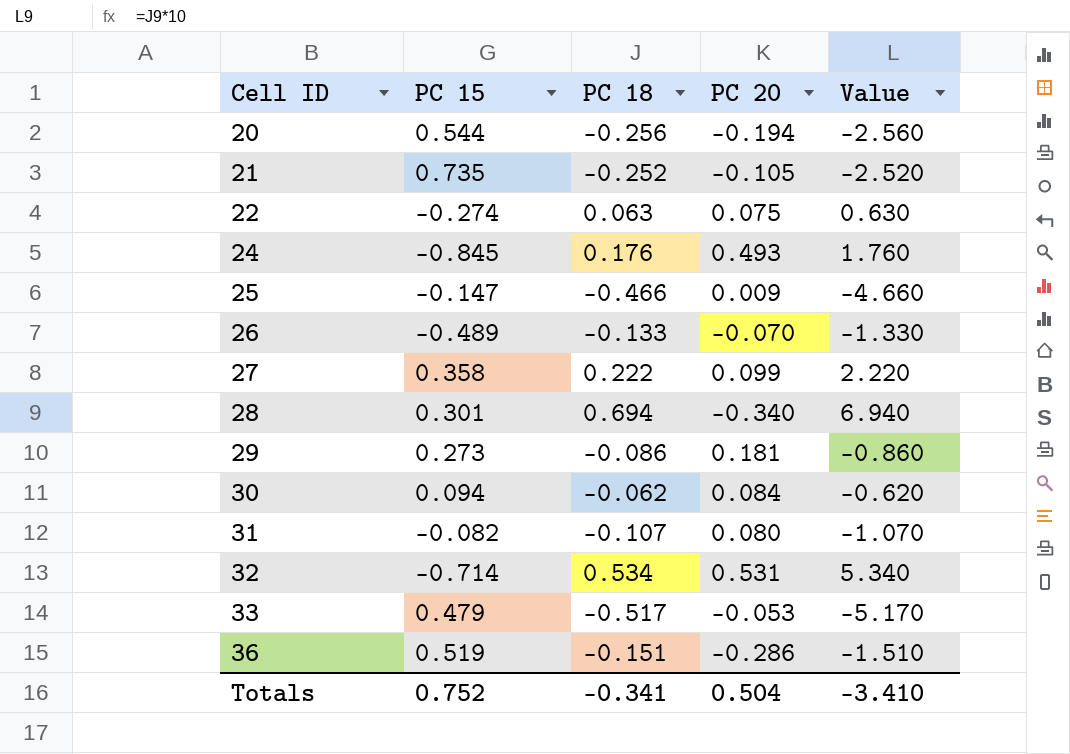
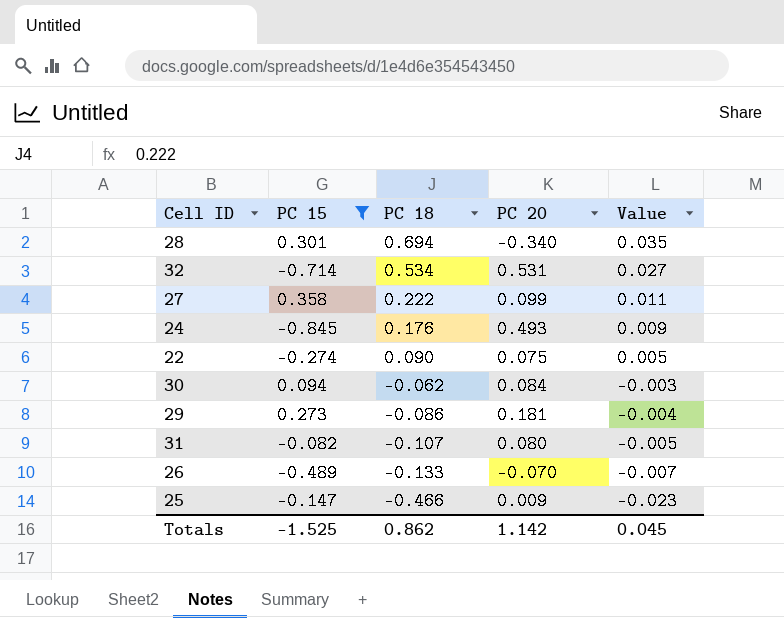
filter: none -> PC 15 <= 0.358
row order: Cell ID ascending -> PC 18 descending
column Value | formula: [PC 18] * 10 -> [PC 18] * 0.05
22 | PC 18: 0.063 -> 0.090
Totals | PC 15: 0.752 -> -1.525
Totals | PC 18: -0.341 -> 0.862
Totals | PC 20: 0.504 -> 1.142
Totals | Value: -3.410 -> 0.045

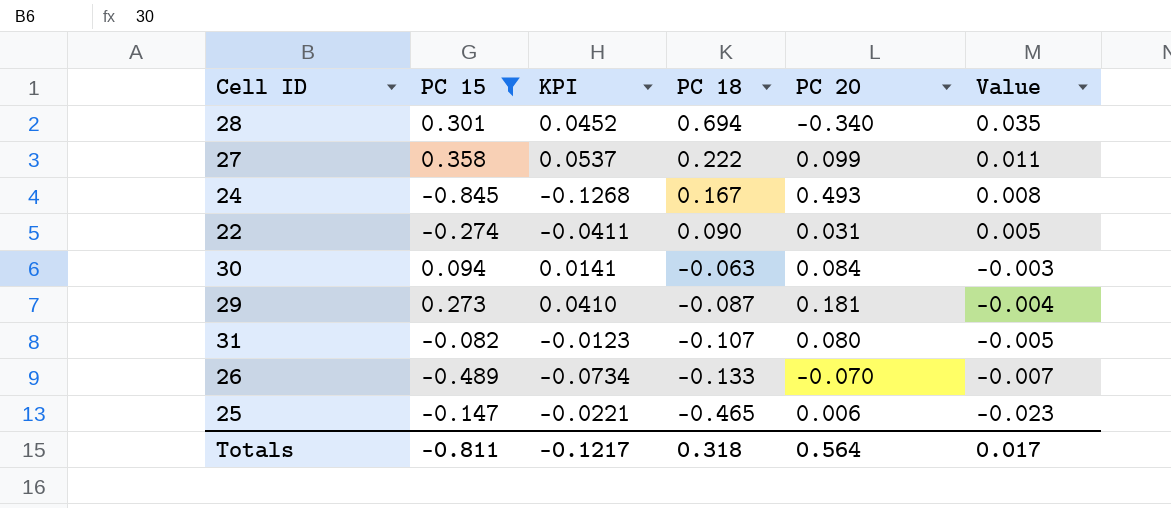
column KPI | formula: none -> [PC 15] * 0.15
row 32: -0.714 | 0.534 | 0.531 | 0.027 -> none
24 | PC 18: 0.176 -> 0.167
24 | Value: 0.009 -> 0.008
22 | PC 20: 0.075 -> 0.031
30 | PC 18: -0.062 -> -0.063
29 | PC 18: -0.086 -> -0.087
25 | PC 18: -0.466 -> -0.465
25 | PC 20: 0.009 -> 0.006
Totals | PC 15: -1.525 -> -0.811
Totals | PC 18: 0.862 -> 0.318
Totals | PC 20: 1.142 -> 0.564
Totals | Value: 0.045 -> 0.017

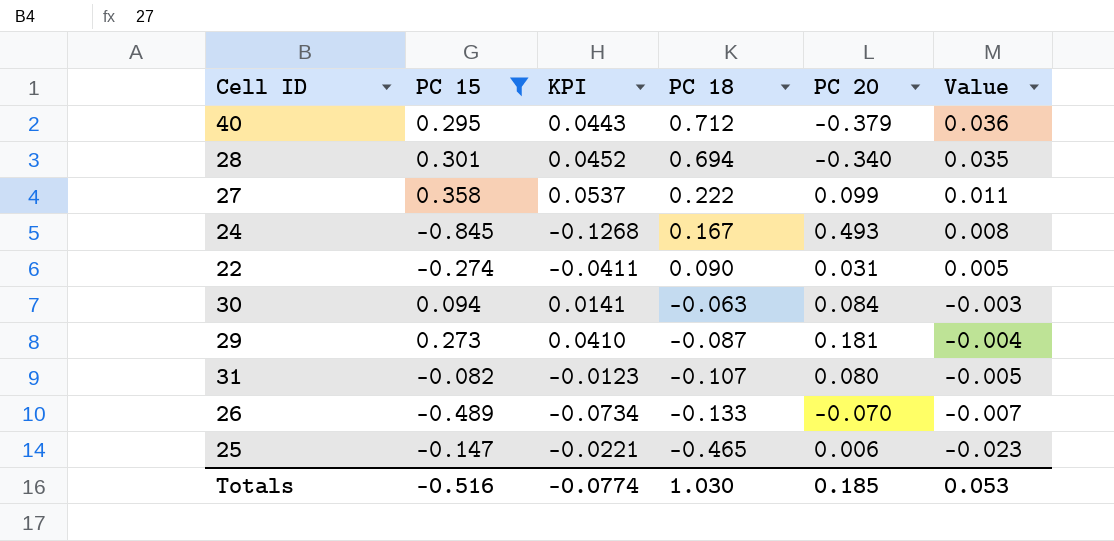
row 40: none -> 0.295 | 0.0443 | 0.712 | -0.379 | 0.036
Totals | PC 15: -0.811 -> -0.516
Totals | KPI: -0.1217 -> -0.0774
Totals | PC 18: 0.318 -> 1.030
Totals | PC 20: 0.564 -> 0.185
Totals | Value: 0.017 -> 0.053

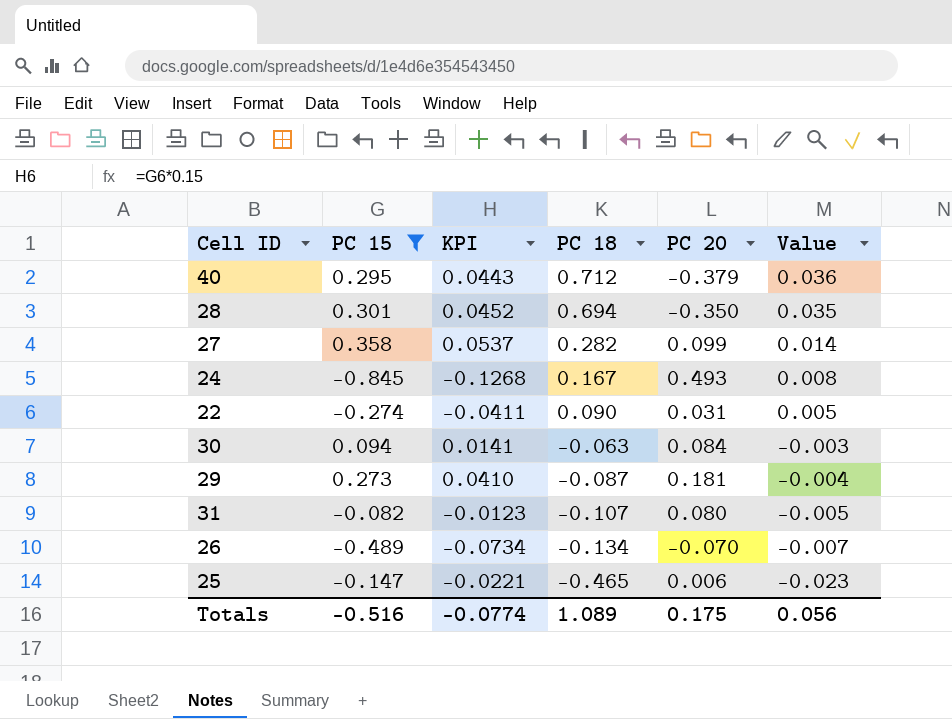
28 | PC 20: -0.340 -> -0.350
27 | PC 18: 0.222 -> 0.282
27 | Value: 0.011 -> 0.014
26 | PC 18: -0.133 -> -0.134
Totals | PC 18: 1.030 -> 1.089
Totals | PC 20: 0.185 -> 0.175
Totals | Value: 0.053 -> 0.056

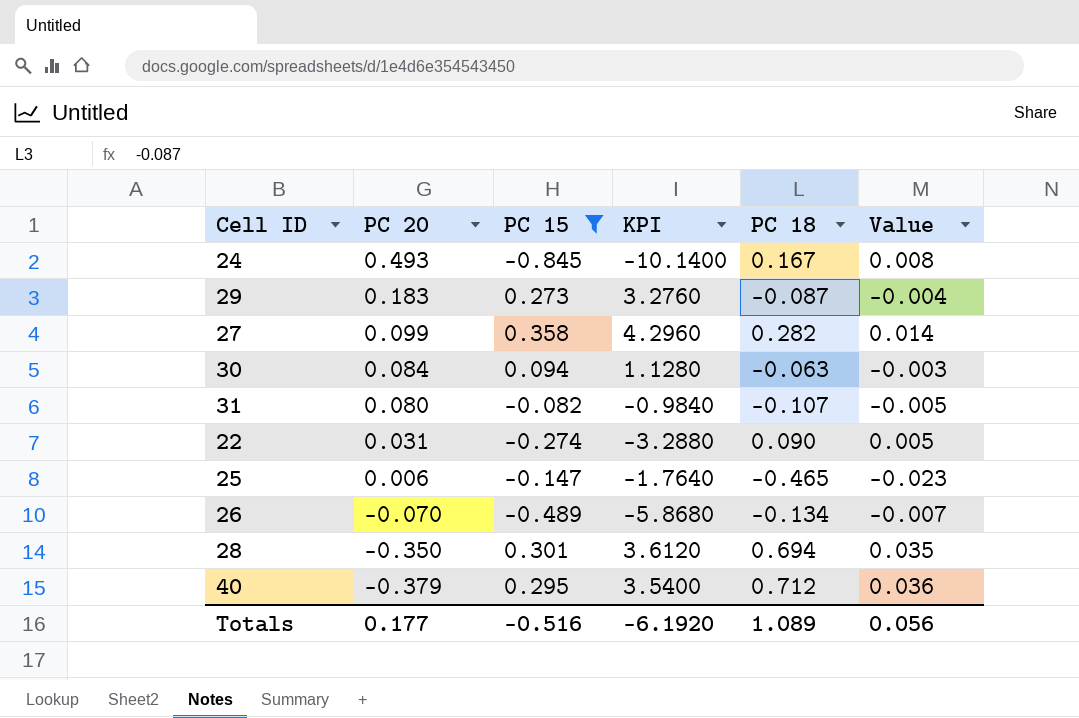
row order: PC 18 descending -> PC 20 descending
column PC 20 | position: 5 -> 2
column KPI | formula: [PC 15] * 0.15 -> [PC 15] * 12
29 | PC 20: 0.181 -> 0.183
Totals | PC 20: 0.175 -> 0.177
Totals | KPI: -0.0774 -> -6.1920

